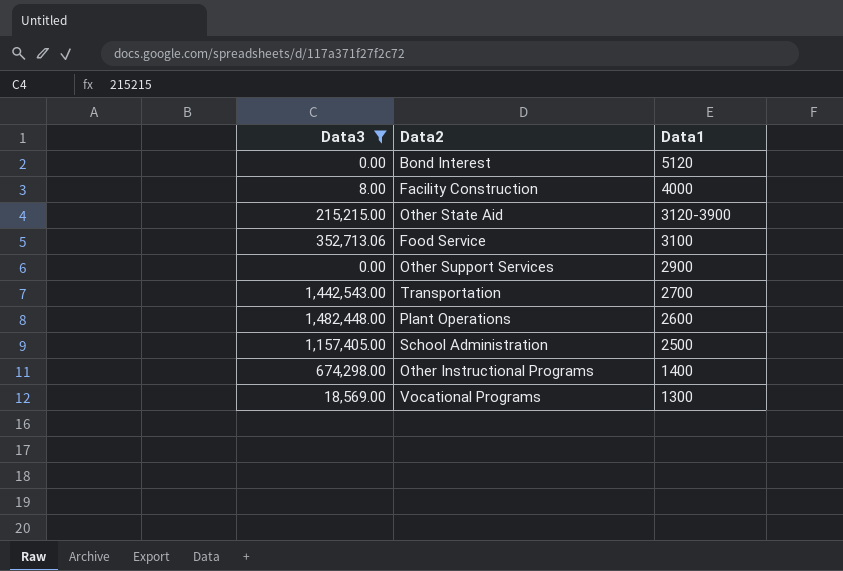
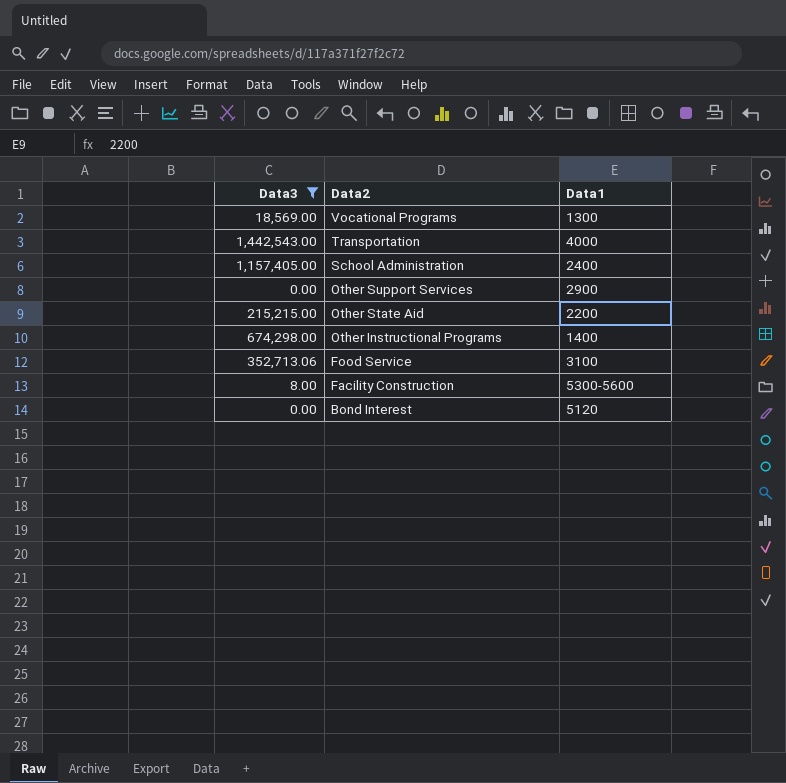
row order: Data1 descending -> Data2 descending
row Plant Operations: 1,482,448.00 | 2600 -> none
Transportation | Data1: 2700 -> 4000
School Administration | Data1: 2500 -> 2400
Other State Aid | Data1: 3120-3900 -> 2200
Facility Construction | Data1: 4000 -> 5300-5600

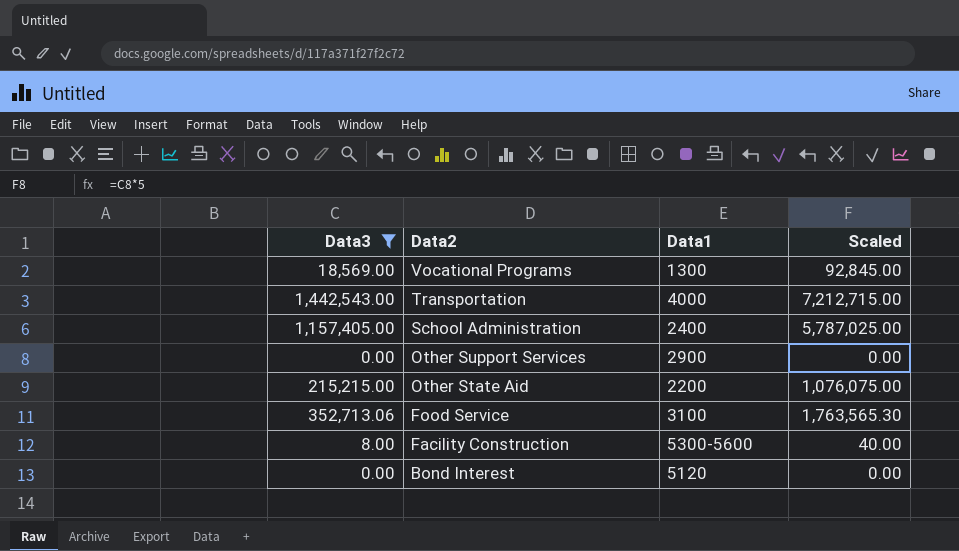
column Scaled | formula: none -> [Data3] * 5
row Other Instructional Programs: 674,298.00 | 1400 -> none

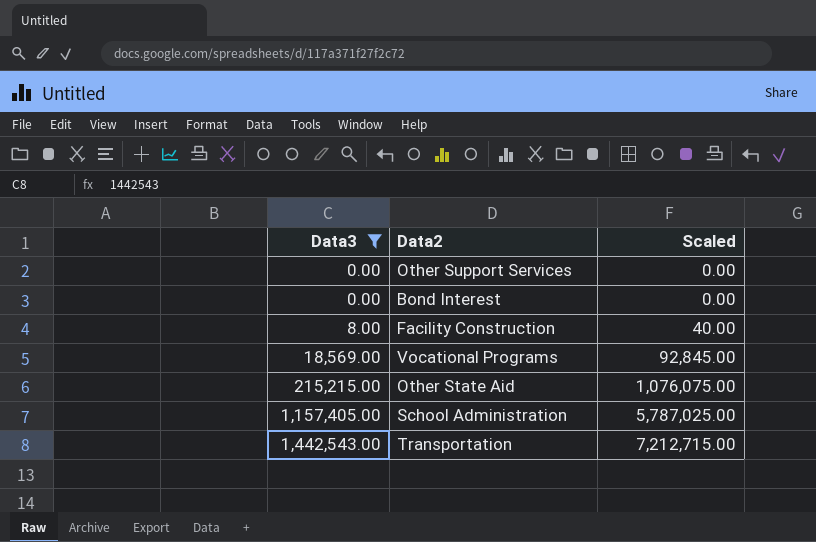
row order: Data2 descending -> Data3 ascending
column Data1 | position: 3 -> none
row Food Service: 352,713.06 | 3100 | 1,763,565.30 -> none

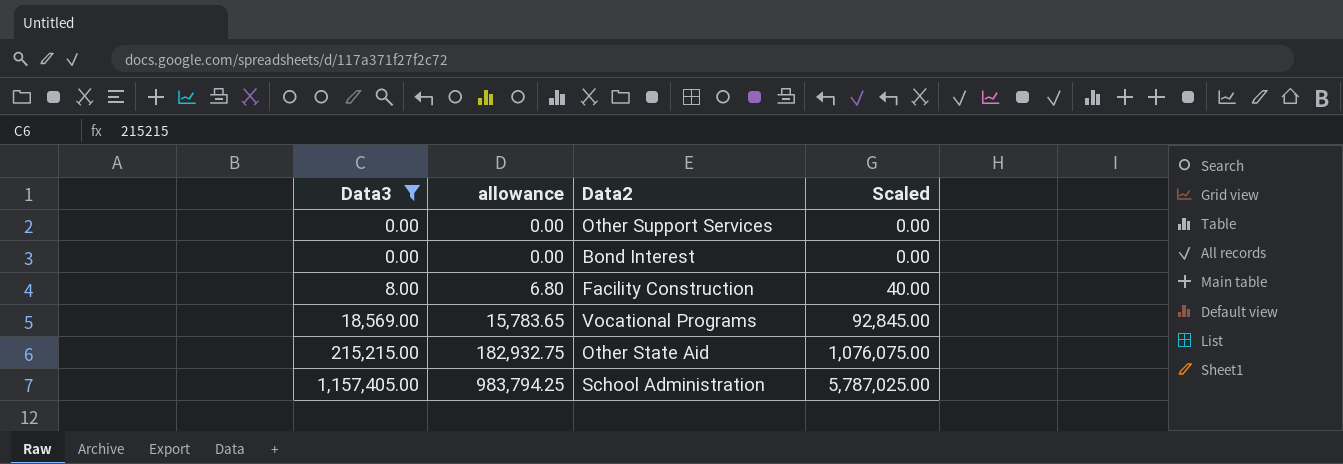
column allowance | formula: none -> [Data3] * 0.85
row Transportation: 1,442,543.00 | 7,212,715.00 -> none

